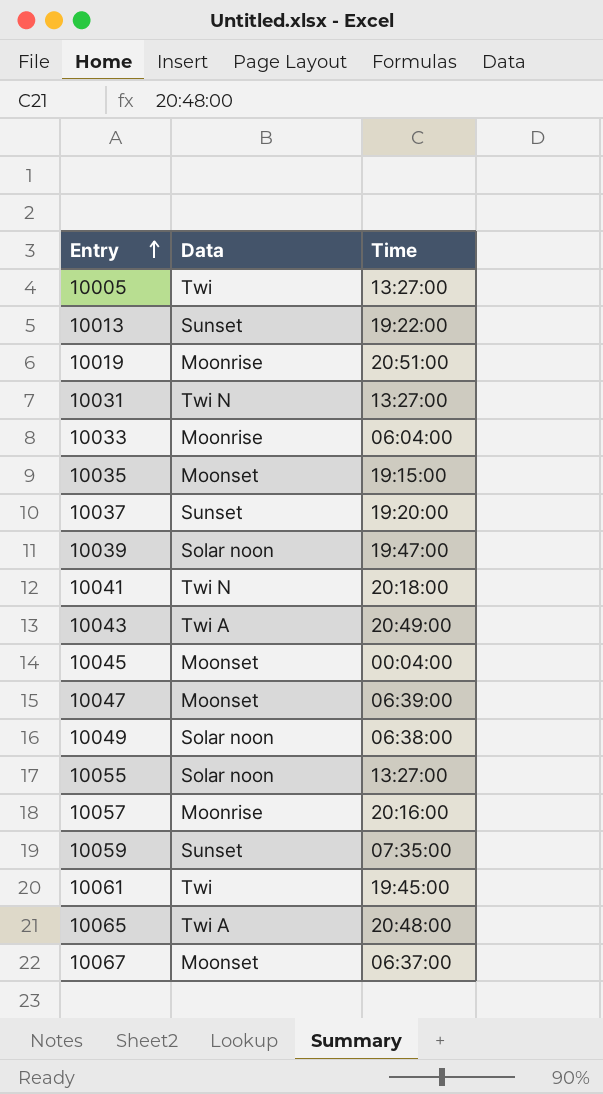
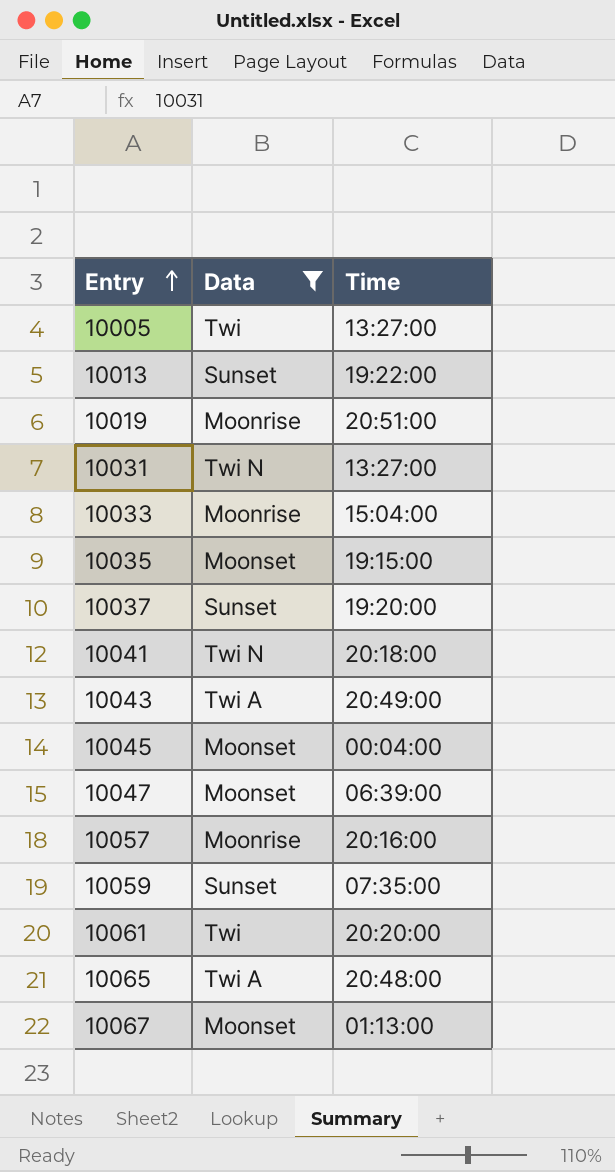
filter: none -> Data != Solar noon
10033 | Time: 06:04:00 -> 15:04:00
10061 | Time: 19:45:00 -> 20:20:00
10067 | Time: 06:37:00 -> 01:13:00

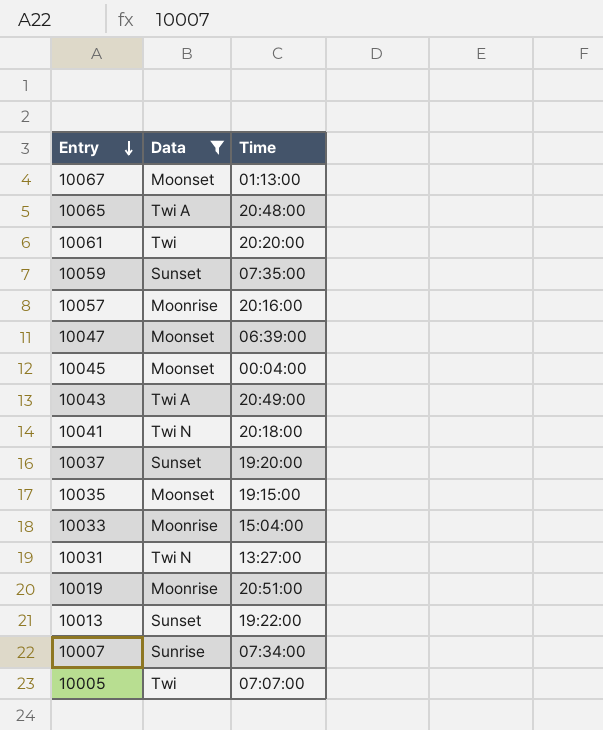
row order: Entry ascending -> Entry descending
row 10007: none -> Sunrise | 07:34:00
10005 | Time: 13:27:00 -> 07:07:00

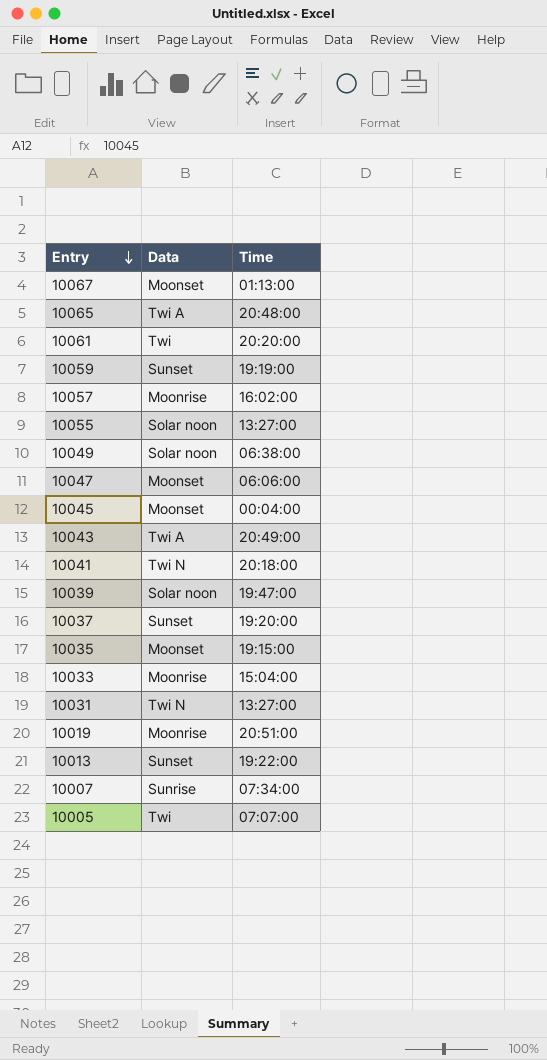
filter: Data != Solar noon -> none
10059 | Time: 07:35:00 -> 19:19:00
10057 | Time: 20:16:00 -> 16:02:00
10047 | Time: 06:39:00 -> 06:06:00

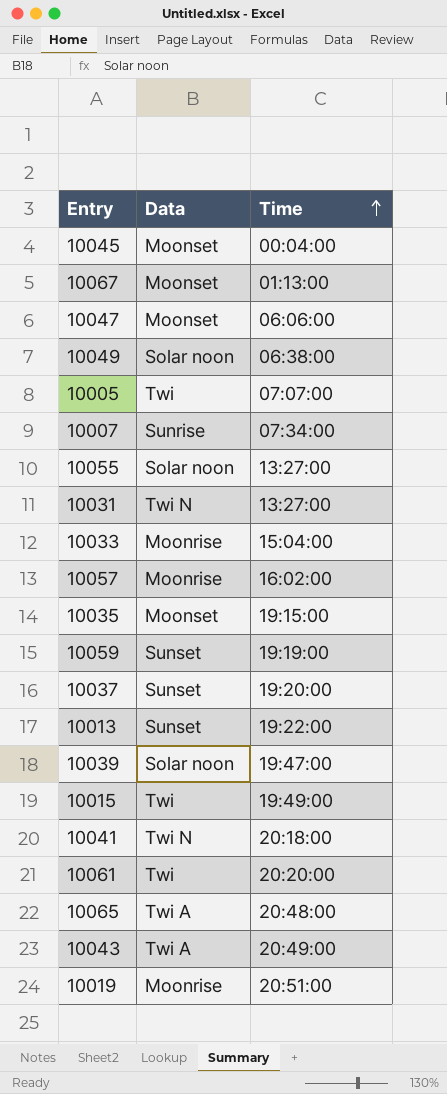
row order: Entry descending -> Time ascending
row 10015: none -> Twi | 19:49:00

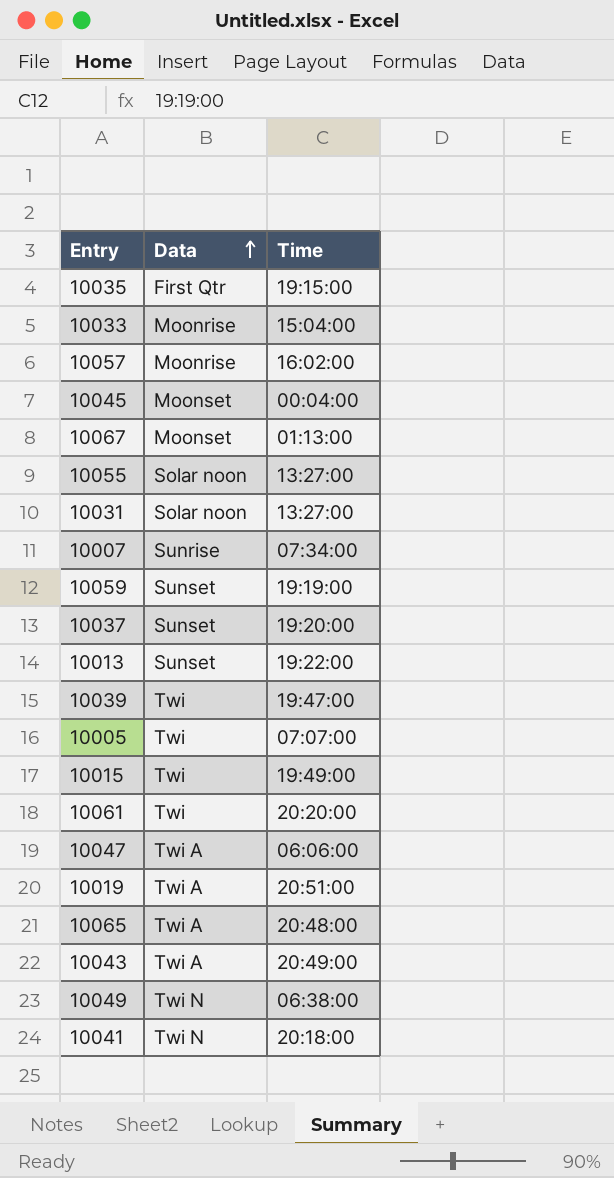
row order: Time ascending -> Data ascending
10035 | Data: Moonset -> First Qtr
10031 | Data: Twi N -> Solar noon
10039 | Data: Solar noon -> Twi
10047 | Data: Moonset -> Twi A
10019 | Data: Moonrise -> Twi A
10049 | Data: Solar noon -> Twi N

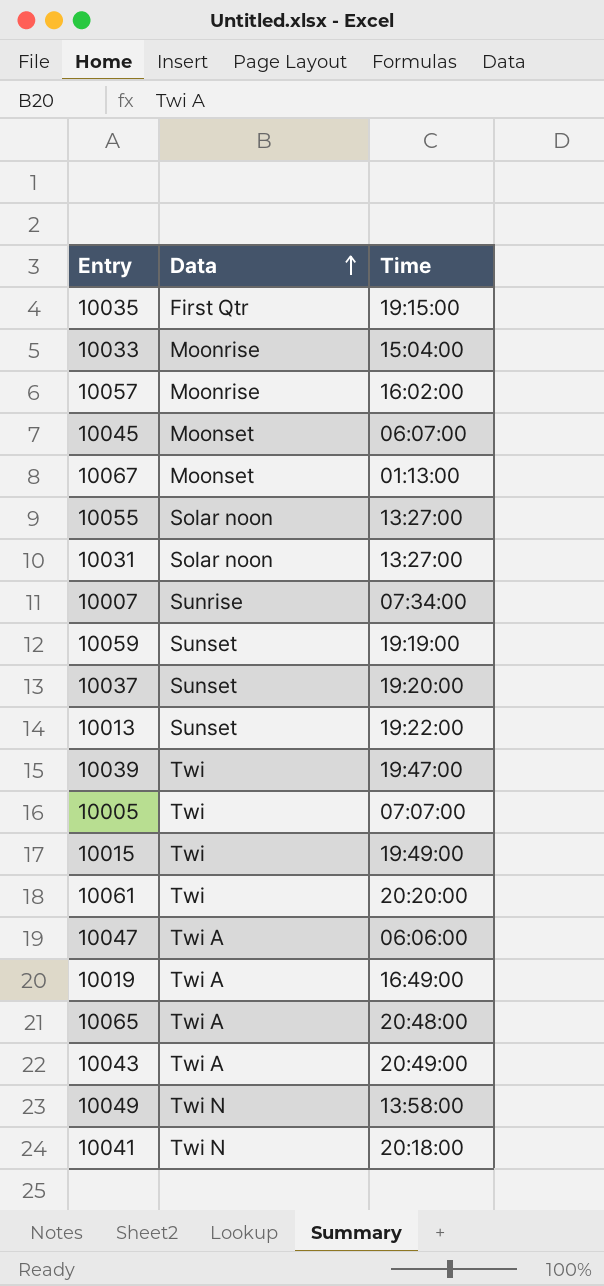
10045 | Time: 00:04:00 -> 06:07:00
10019 | Time: 20:51:00 -> 16:49:00
10049 | Time: 06:38:00 -> 13:58:00

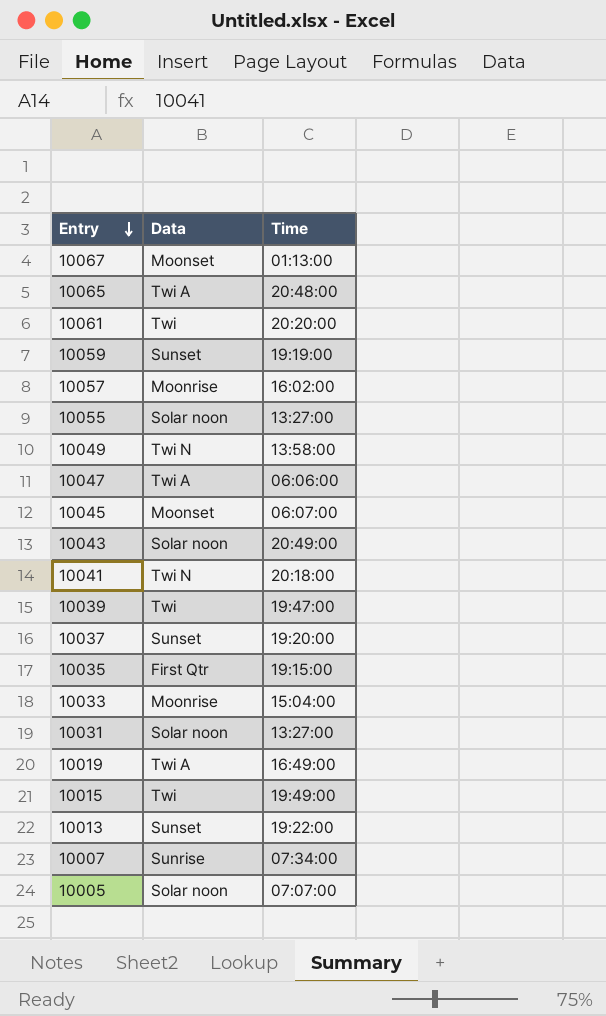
row order: Data ascending -> Entry descending
10043 | Data: Twi A -> Solar noon
10005 | Data: Twi -> Solar noon

